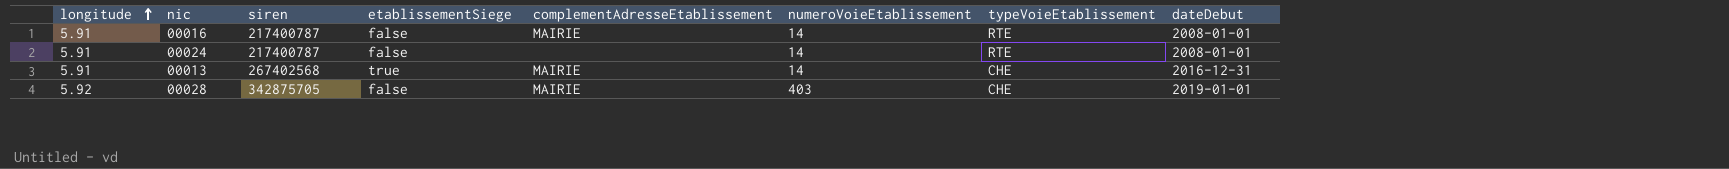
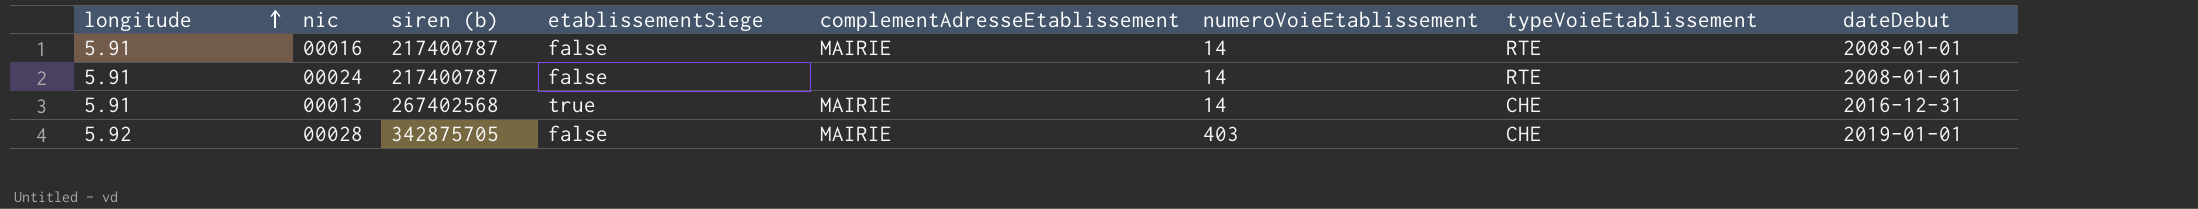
column name: siren -> siren (b)

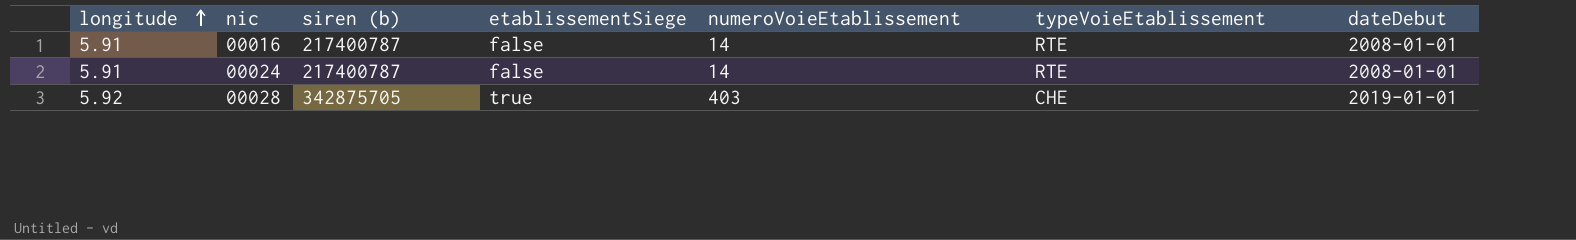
column complementAdresseEtablissement | position: 5 -> none
row 00013: 5.91 | 267402568 | true | MAIRIE | 14 | CHE | 2016-12-31 -> none
00028 | etablissementSiege: false -> true

